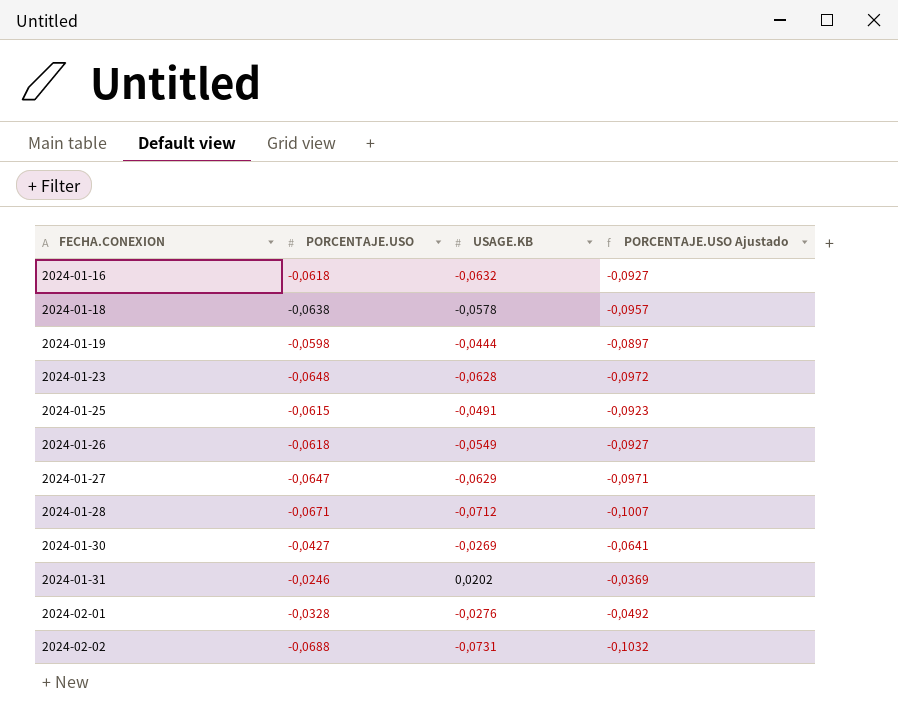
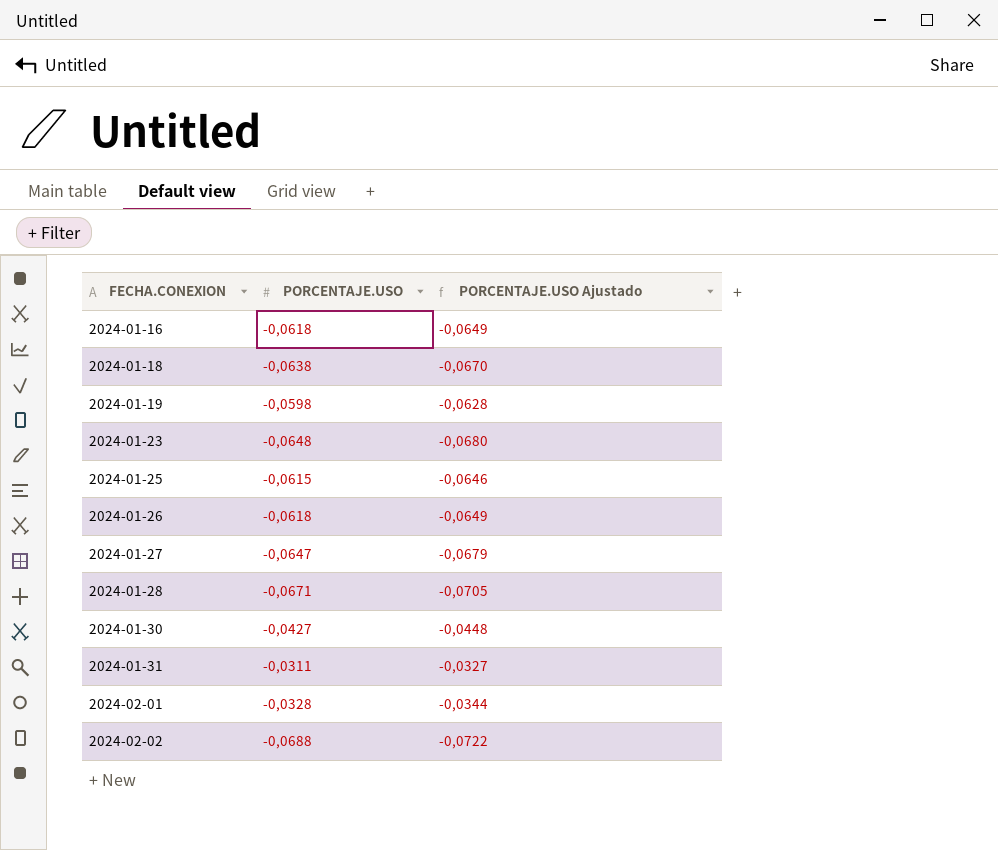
column USAGE.KB | position: 3 -> none
column PORCENTAJE.USO Ajustado | formula: [PORCENTAJE.USO] * 1,5 -> [PORCENTAJE.USO] * 1,05
2024-01-31 | PORCENTAJE.USO: -0,0246 -> -0,0311

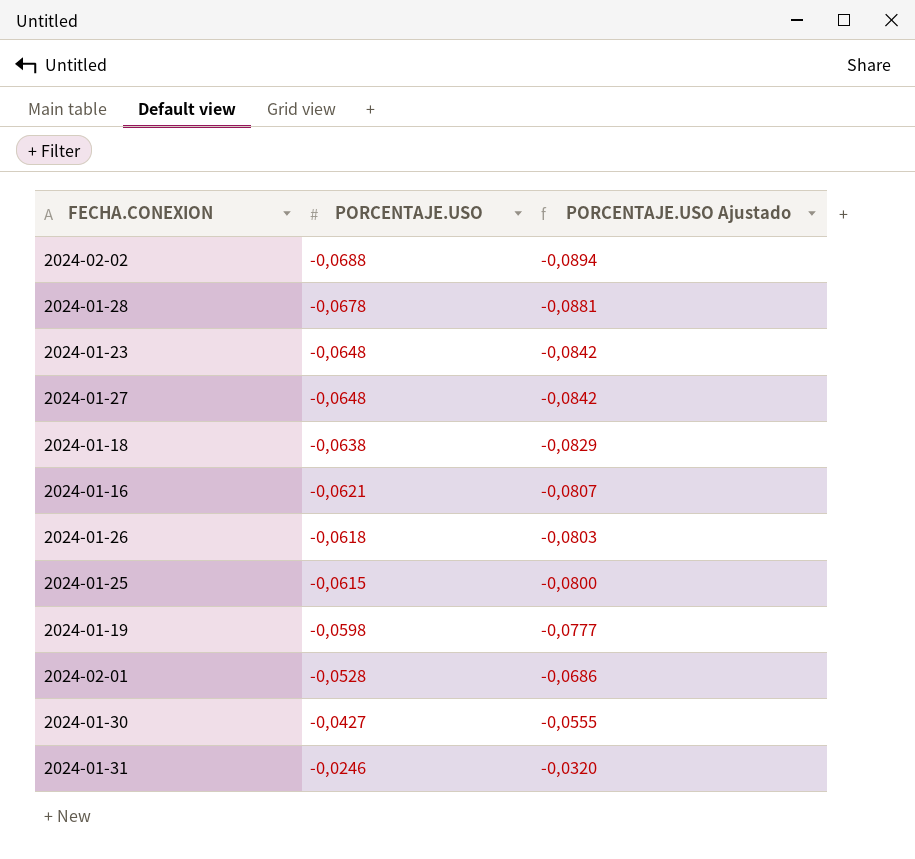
row order: FECHA.CONEXION ascending -> PORCENTAJE.USO ascending
column PORCENTAJE.USO Ajustado | formula: [PORCENTAJE.USO] * 1,05 -> [PORCENTAJE.USO] * 1,3
2024-01-28 | PORCENTAJE.USO: -0,0671 -> -0,0678
2024-01-27 | PORCENTAJE.USO: -0,0647 -> -0,0648
2024-01-16 | PORCENTAJE.USO: -0,0618 -> -0,0621
2024-02-01 | PORCENTAJE.USO: -0,0328 -> -0,0528
2024-01-31 | PORCENTAJE.USO: -0,0311 -> -0,0246

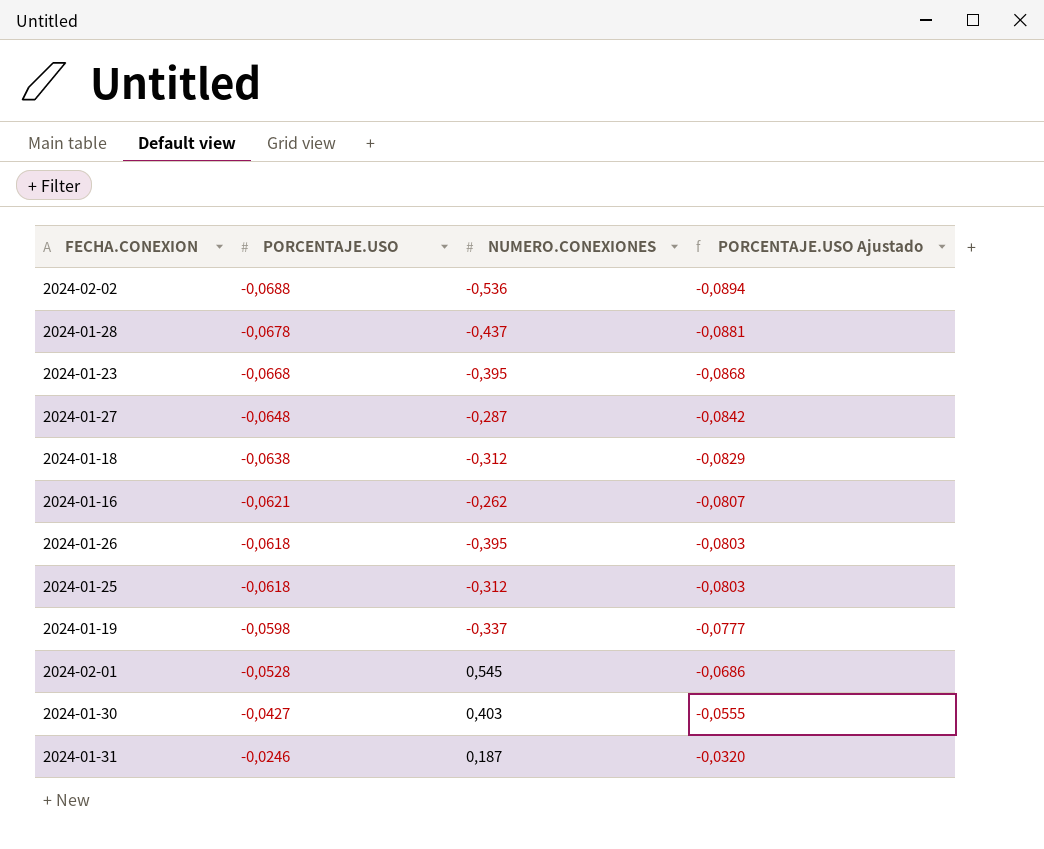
column NUMERO.CONEXIONES | position: none -> 3
2024-01-23 | PORCENTAJE.USO: -0,0648 -> -0,0668
2024-01-23 | PORCENTAJE.USO Ajustado: -0,0842 -> -0,0868
2024-01-25 | PORCENTAJE.USO: -0,0615 -> -0,0618
2024-01-25 | PORCENTAJE.USO Ajustado: -0,0800 -> -0,0803

